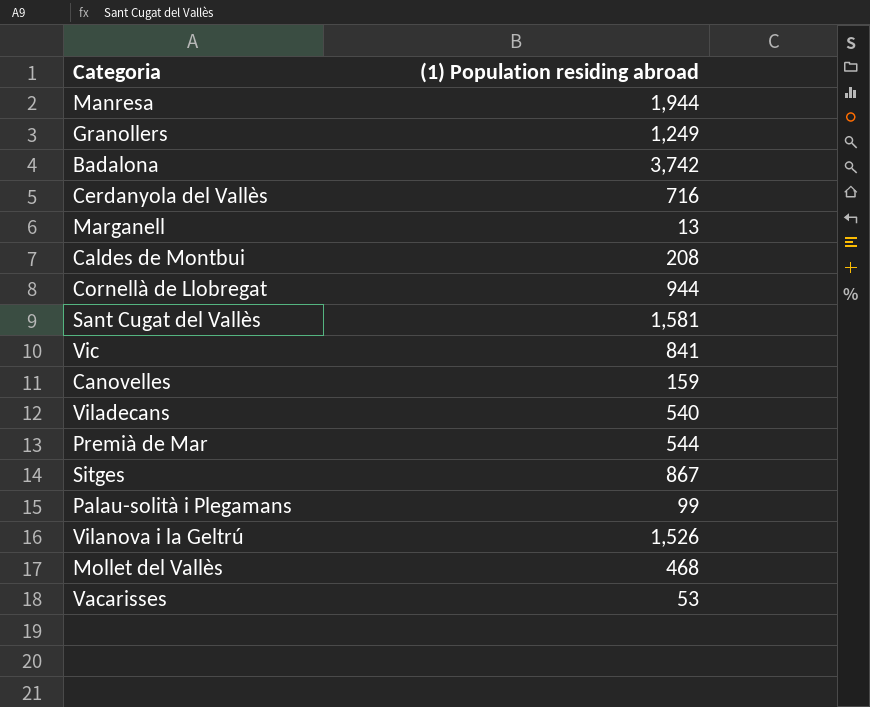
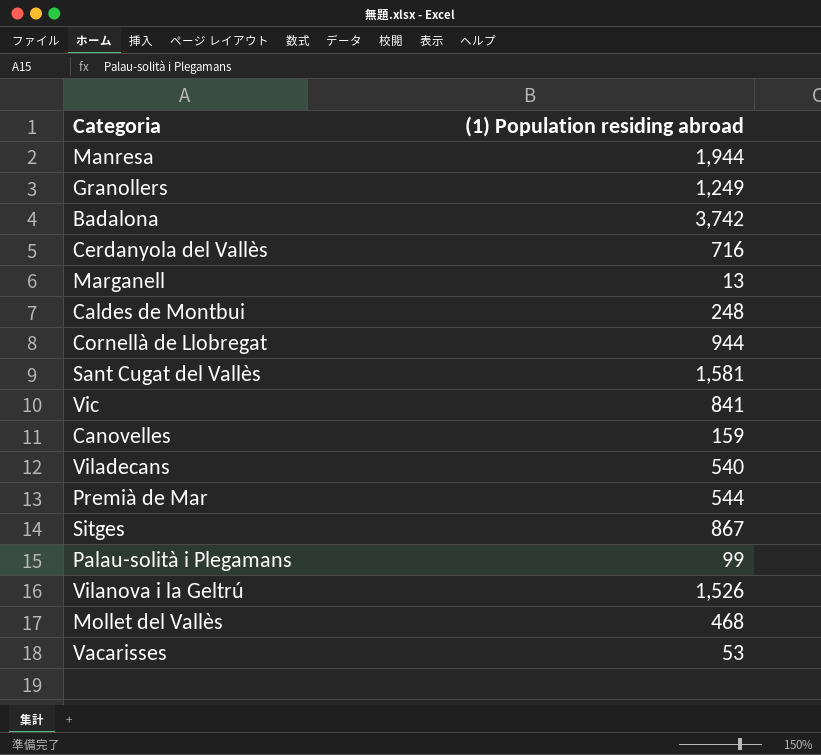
Caldes de Montbui | (1) Population residing abroad: 208 -> 248

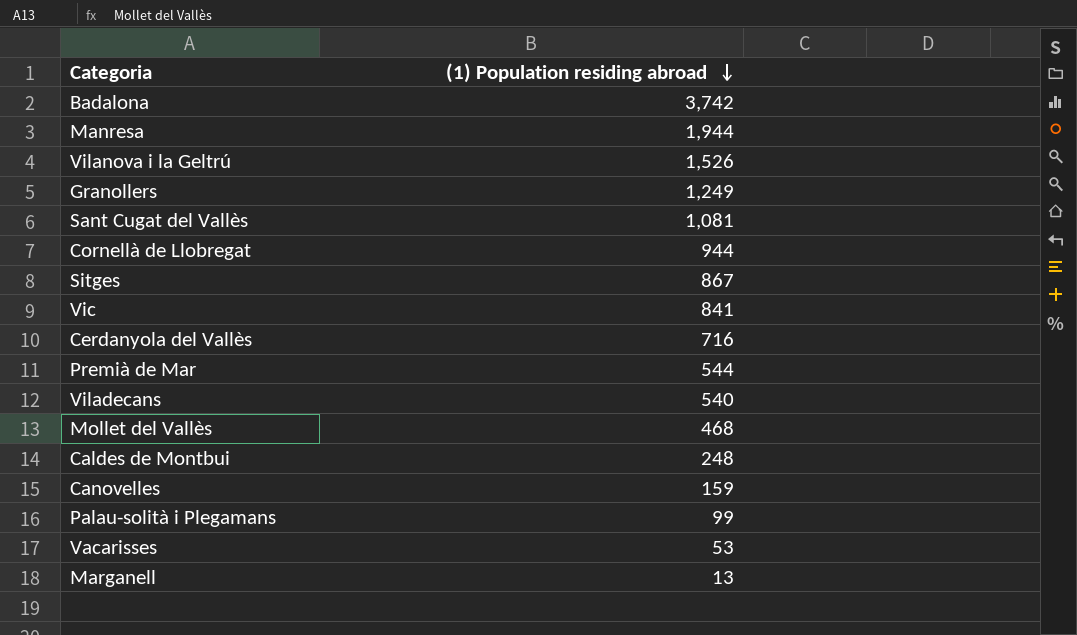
row order: none -> (1) Population residing abroad descending
Sant Cugat del Vallès | (1) Population residing abroad: 1,581 -> 1,081

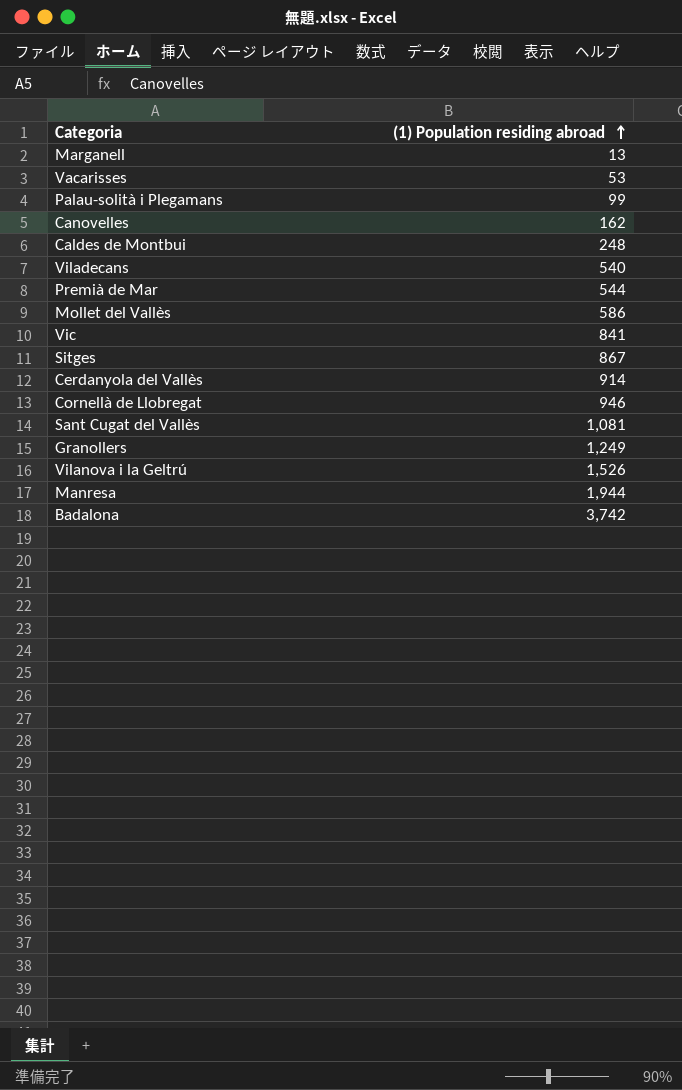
row order: (1) Population residing abroad descending -> (1) Population residing abroad ascending
Canovelles | (1) Population residing abroad: 159 -> 162
Mollet del Vallès | (1) Population residing abroad: 468 -> 586
Cerdanyola del Vallès | (1) Population residing abroad: 716 -> 914
Cornellà de Llobregat | (1) Population residing abroad: 944 -> 946

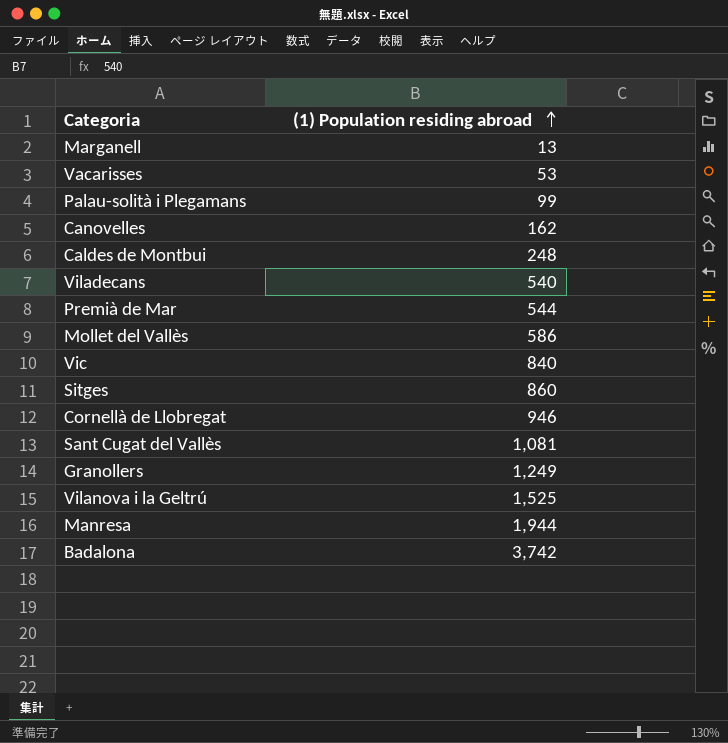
row Cerdanyola del Vallès: 914 -> none
Vic | (1) Population residing abroad: 841 -> 840
Sitges | (1) Population residing abroad: 867 -> 860
Vilanova i la Geltrú | (1) Population residing abroad: 1,526 -> 1,525

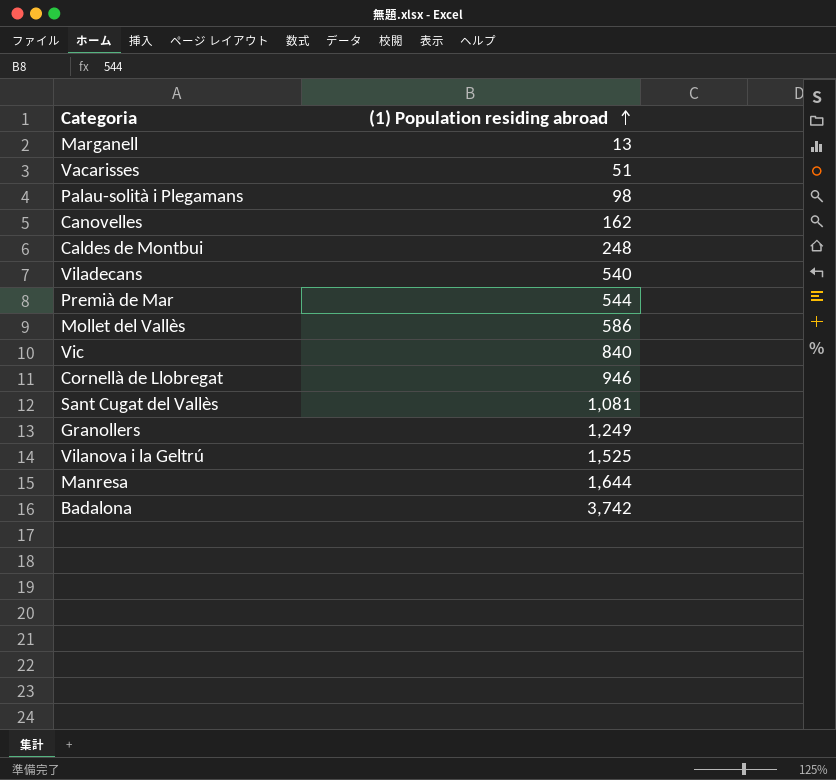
row Sitges: 860 -> none
Vacarisses | (1) Population residing abroad: 53 -> 51
Palau-solità i Plegamans | (1) Population residing abroad: 99 -> 98
Manresa | (1) Population residing abroad: 1,944 -> 1,644

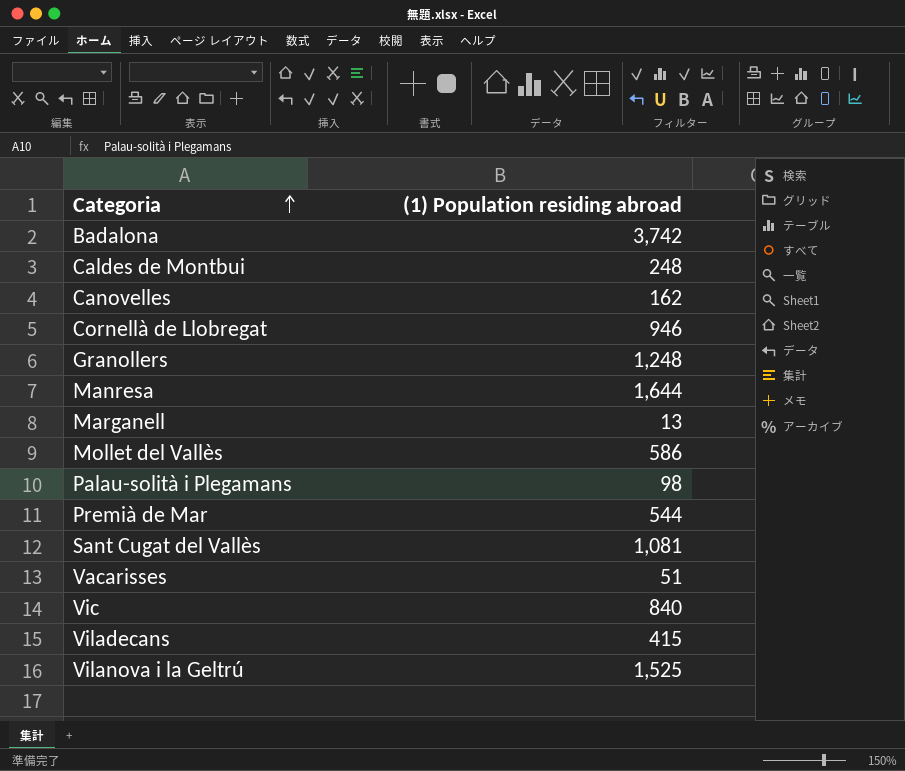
row order: (1) Population residing abroad ascending -> Categoria ascending
Granollers | (1) Population residing abroad: 1,249 -> 1,248
Viladecans | (1) Population residing abroad: 540 -> 415

